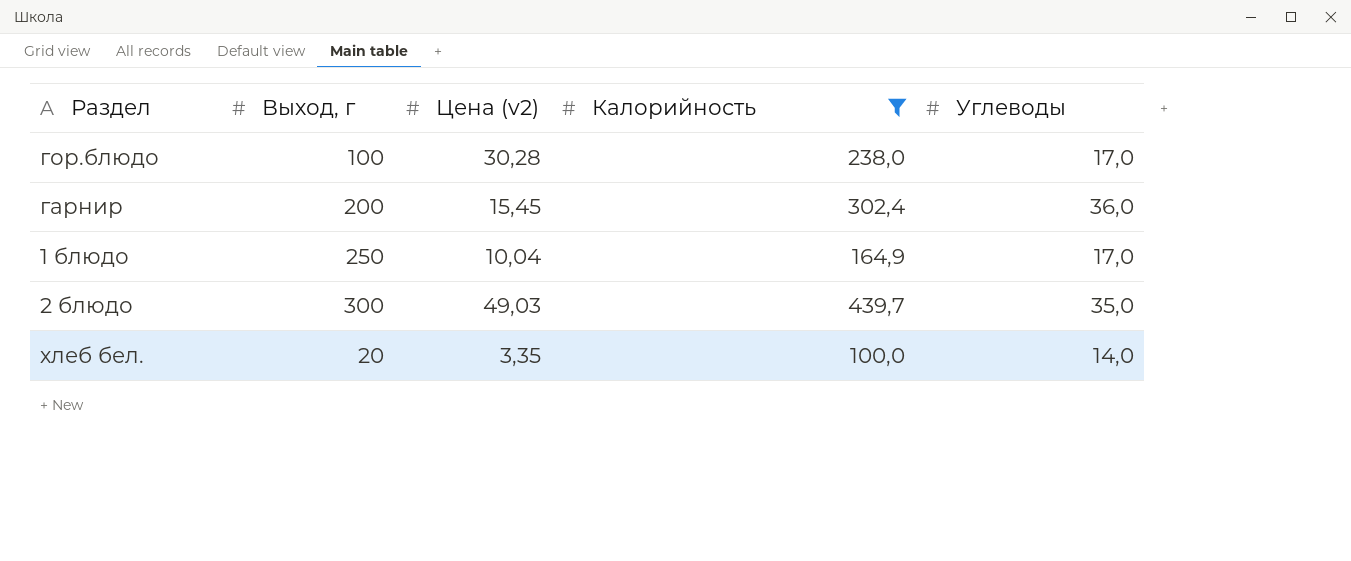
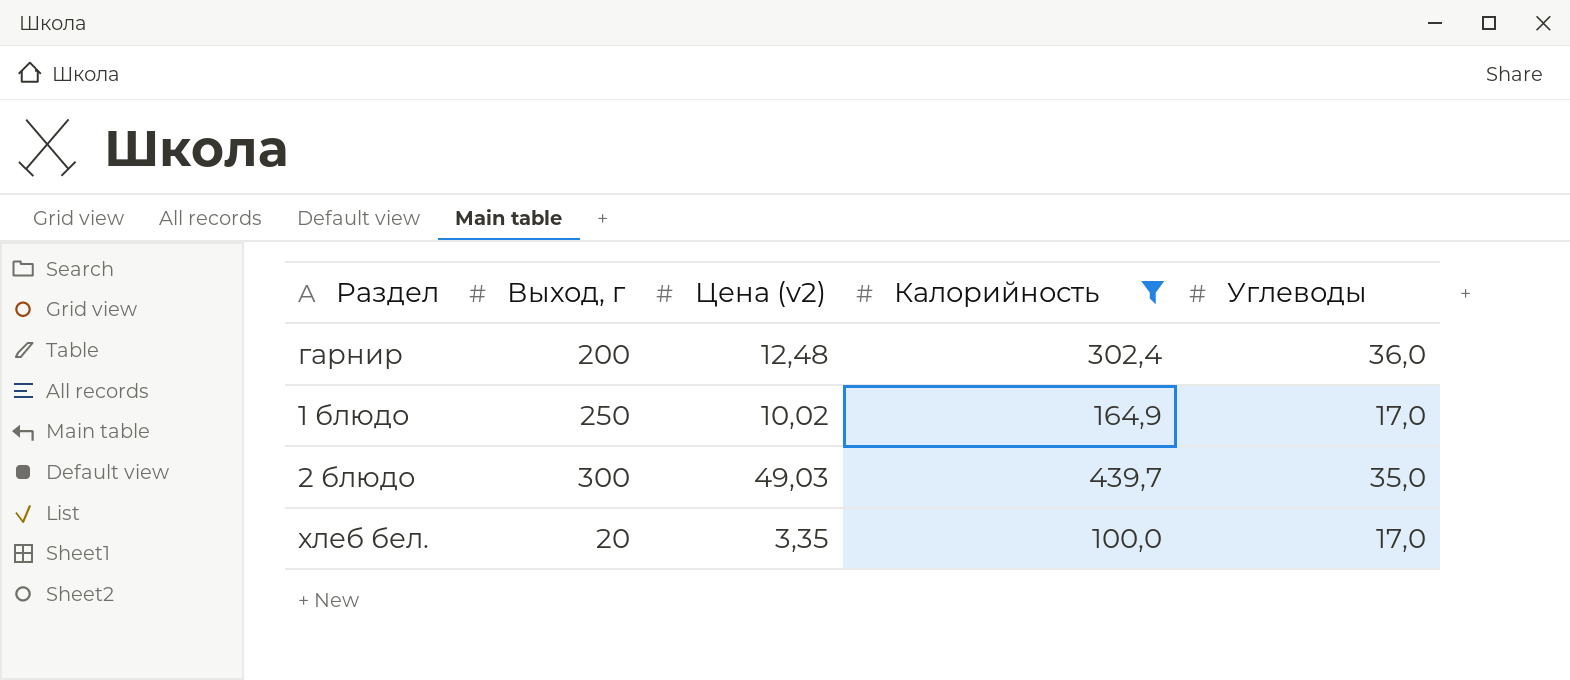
row гор.блюдо: 100 | 30,28 | 238,0 | 17,0 -> none
гарнир | Цена (v2): 15,45 -> 12,48
1 блюдо | Цена (v2): 10,04 -> 10,02
хлеб бел. | Углеводы: 14,0 -> 17,0

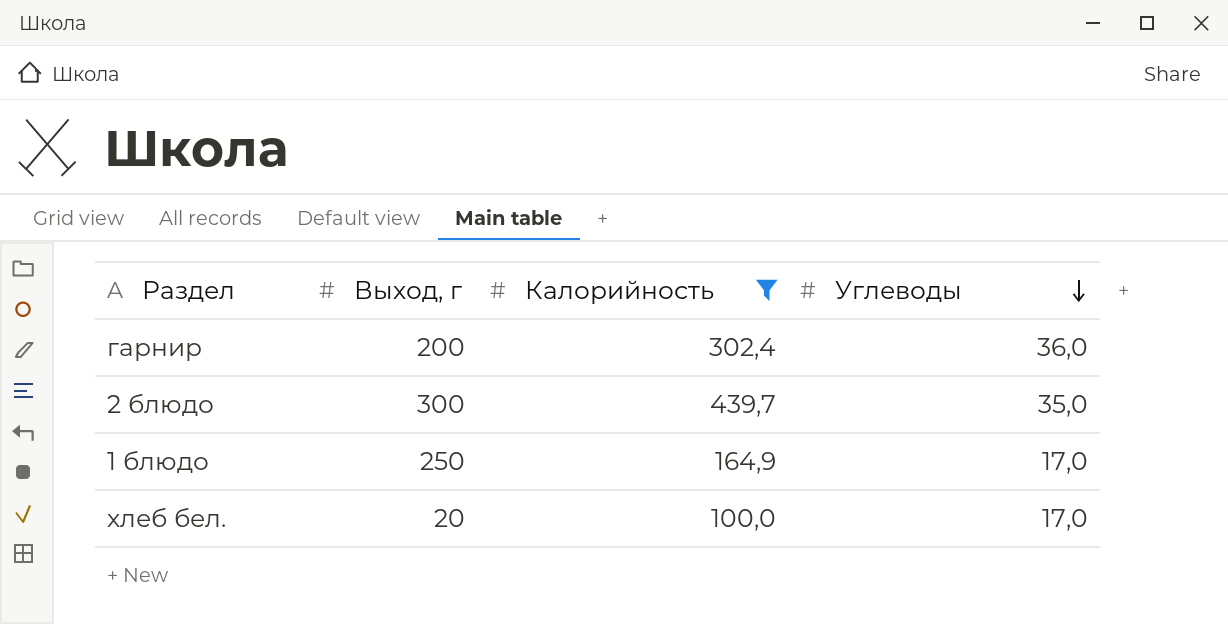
row order: none -> Углеводы descending
column Цена (v2) | position: 3 -> none

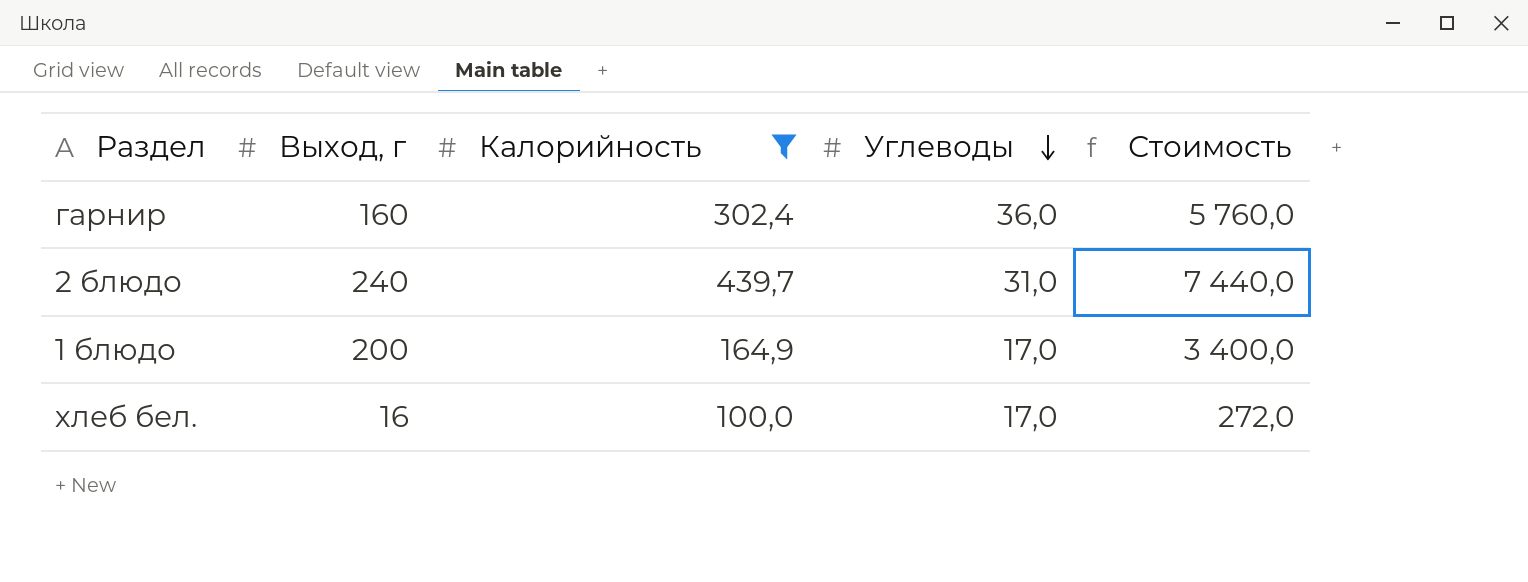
column Стоимость | formula: none -> [Выход, г] * [Углеводы]
гарнир | Выход, г: 200 -> 160
2 блюдо | Выход, г: 300 -> 240
2 блюдо | Углеводы: 35,0 -> 31,0
1 блюдо | Выход, г: 250 -> 200
хлеб бел. | Выход, г: 20 -> 16

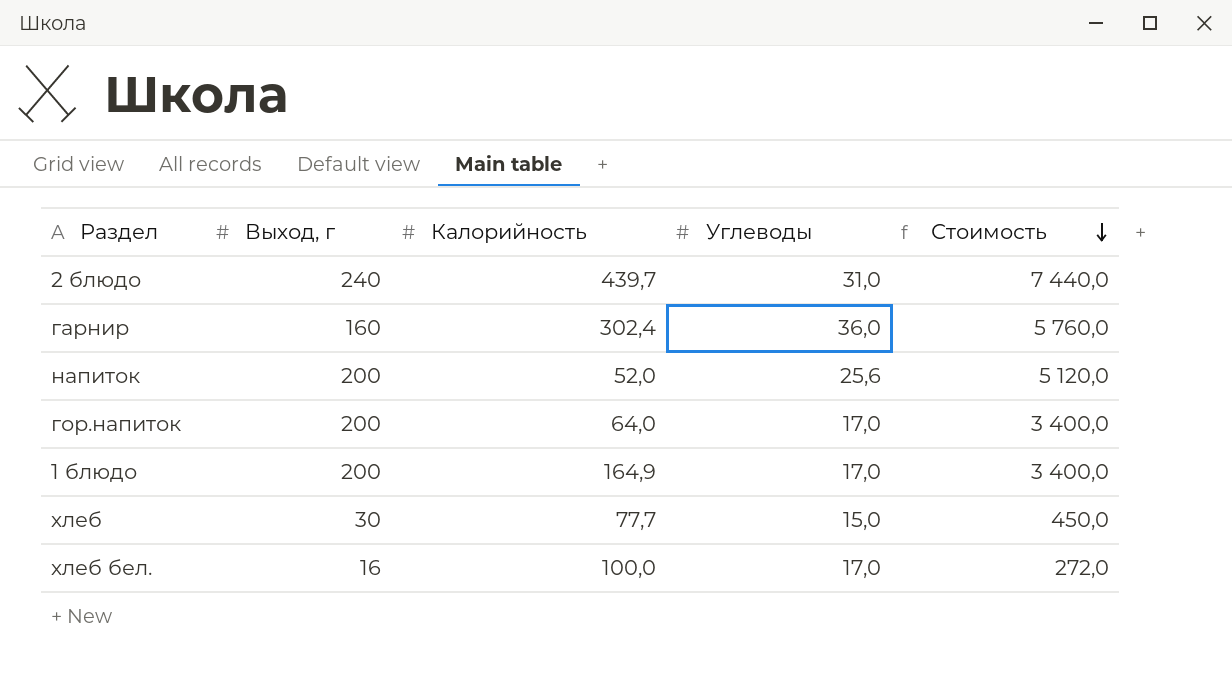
filter: Калорийность >= 100,0 -> none
row order: Углеводы descending -> Стоимость descending

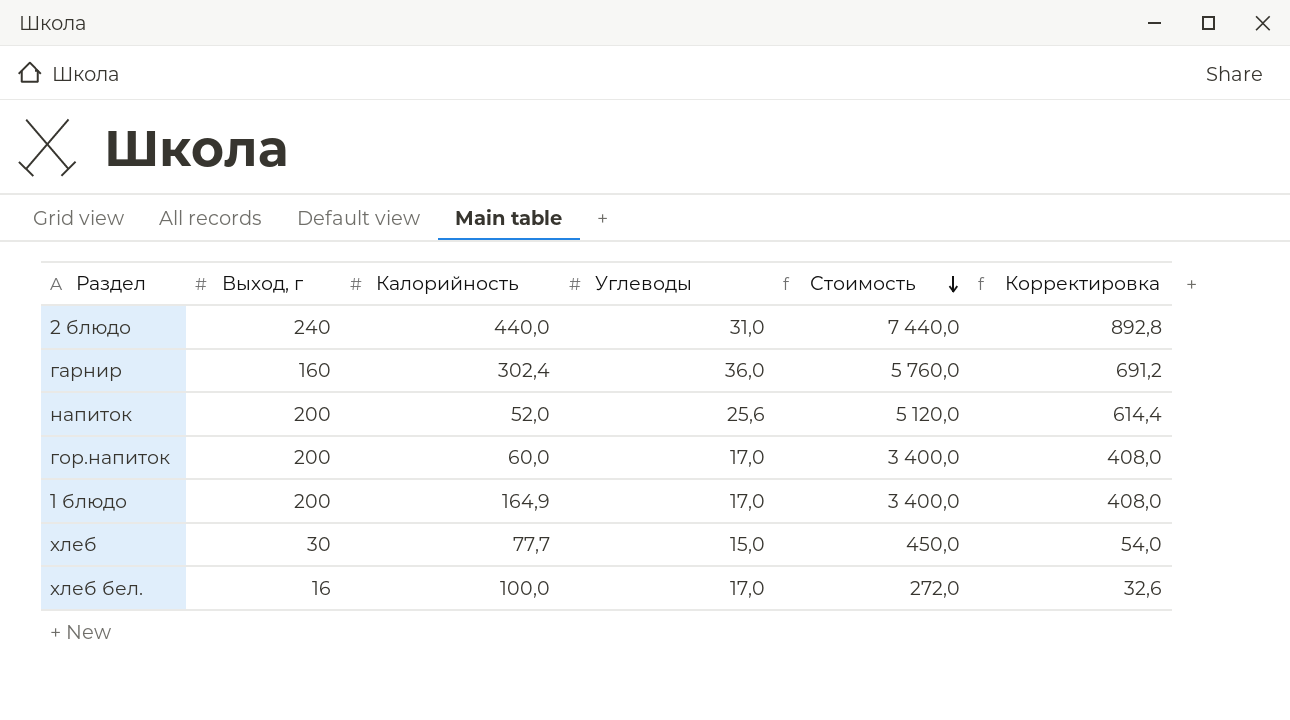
column Корректировка | formula: none -> [Стоимость] * 0,12
2 блюдо | Калорийность: 439,7 -> 440,0
гор.напиток | Калорийность: 64,0 -> 60,0

